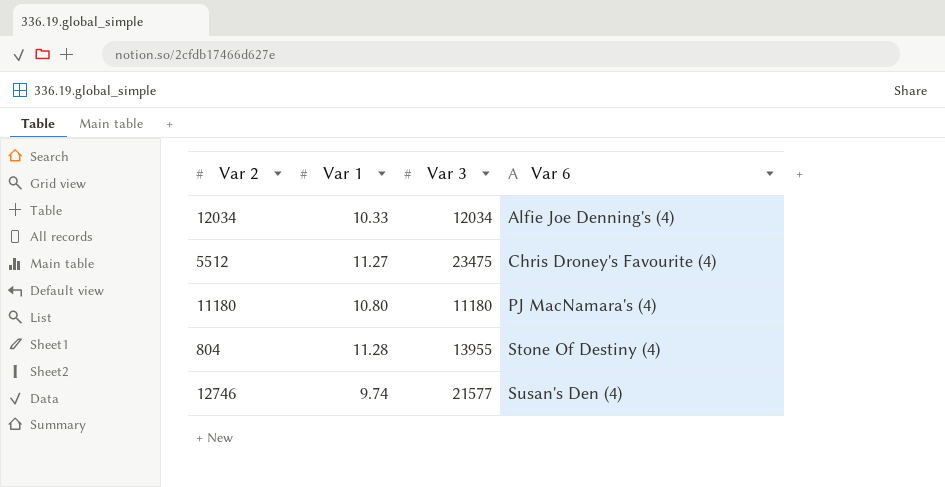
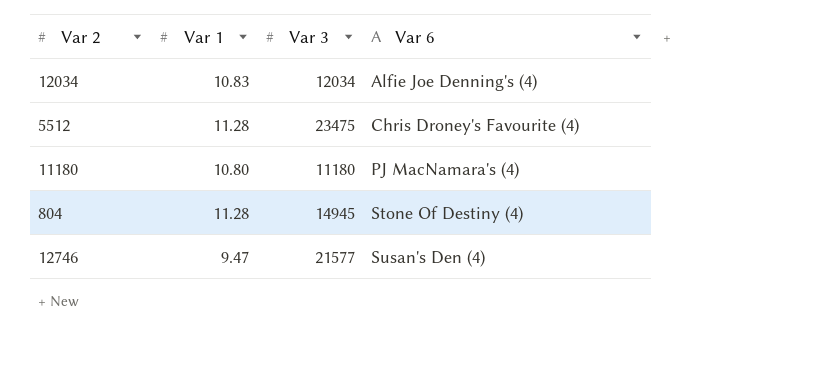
12034 | Var 1: 10.33 -> 10.83
5512 | Var 1: 11.27 -> 11.28
804 | Var 3: 13955 -> 14945
12746 | Var 1: 9.74 -> 9.47

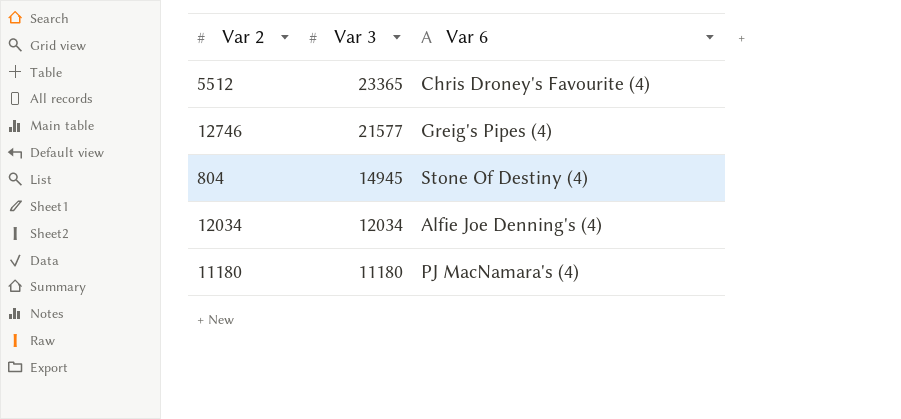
row order: Var 6 ascending -> Var 3 descending
column Var 1 | position: 2 -> none
5512 | Var 3: 23475 -> 23365
12746 | Var 6: Susan's Den (4) -> Greig's Pipes (4)

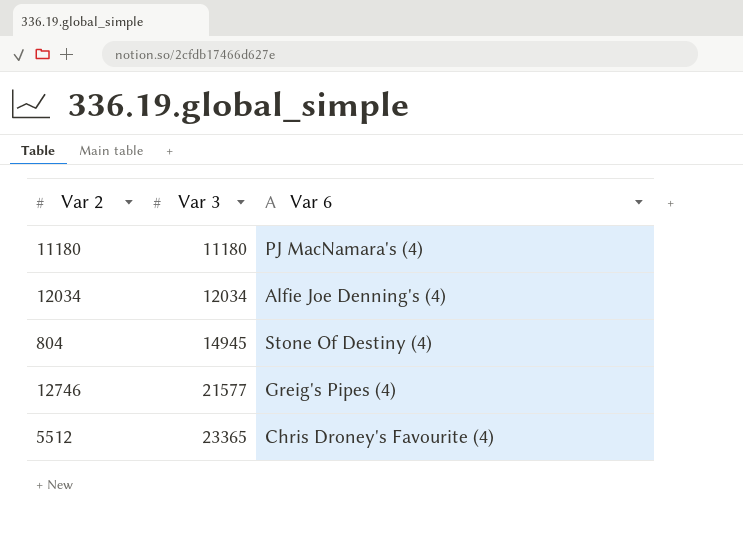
row order: Var 3 descending -> Var 3 ascending

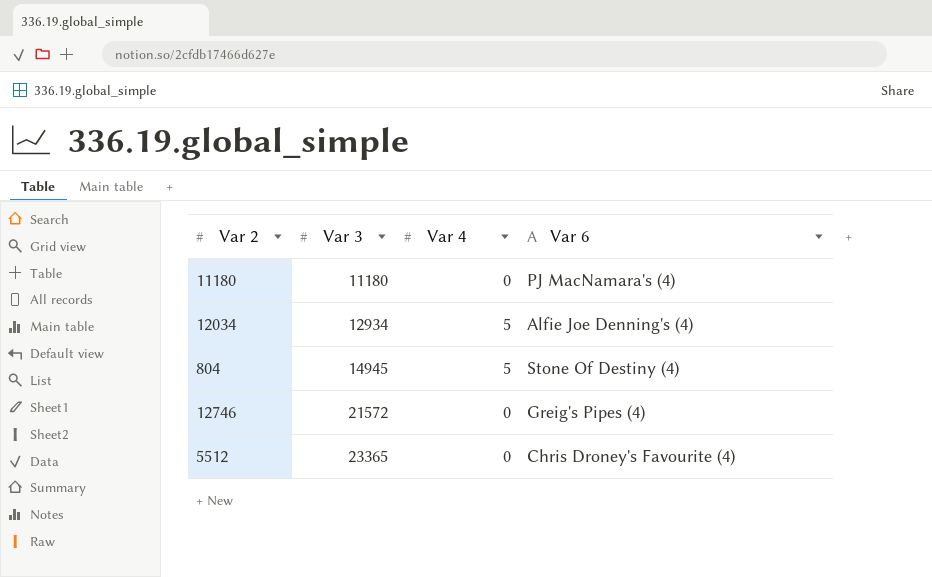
column Var 4 | position: none -> 3
12034 | Var 3: 12034 -> 12934
12746 | Var 3: 21577 -> 21572

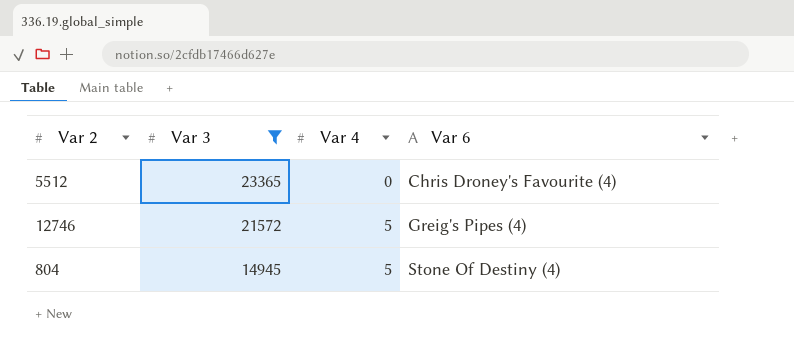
filter: none -> Var 3 >= 14945
row order: Var 3 ascending -> Var 3 descending
12746 | Var 4: 0 -> 5

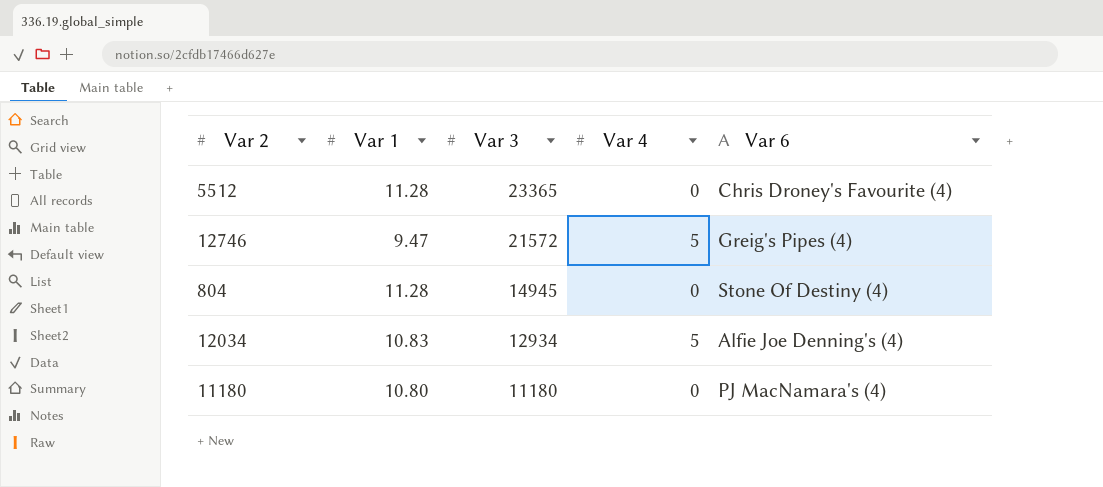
filter: Var 3 >= 14945 -> none
column Var 1 | position: none -> 2
804 | Var 4: 5 -> 0

